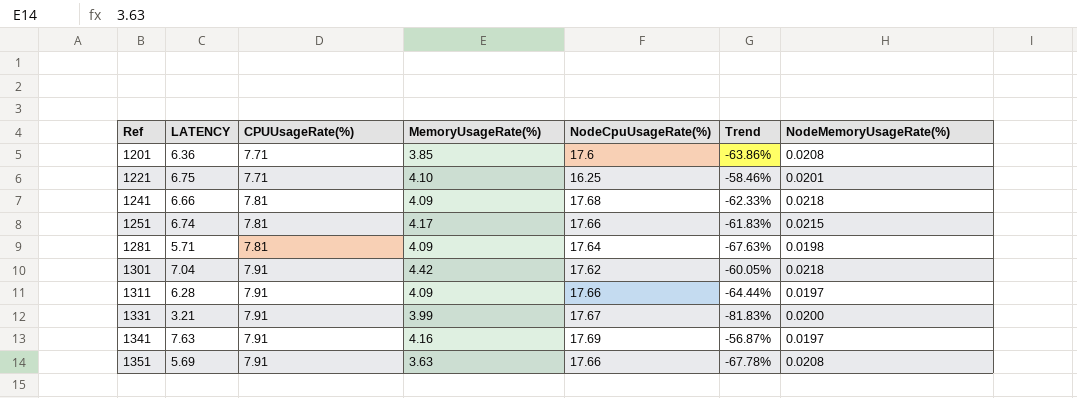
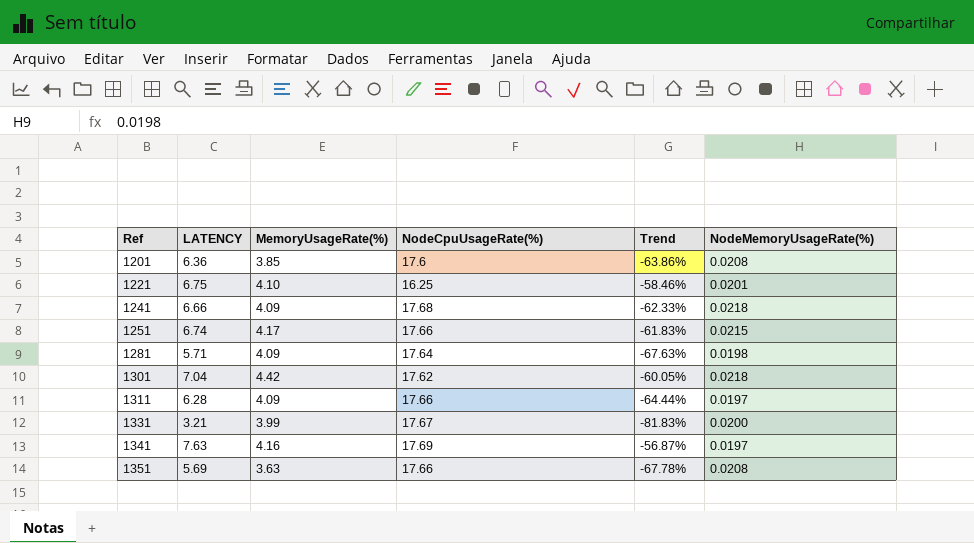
column CPUUsageRate(%) | position: 3 -> none

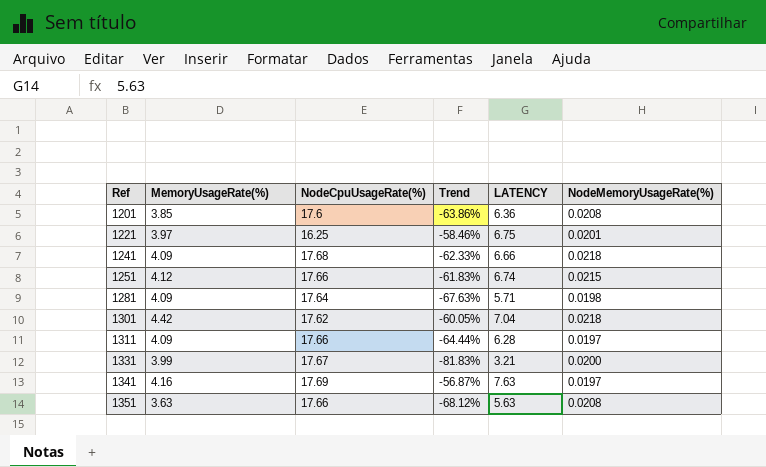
column LATENCY | position: 2 -> 5
1221 | MemoryUsageRate(%): 4.10 -> 3.97
1251 | MemoryUsageRate(%): 4.17 -> 4.12
1351 | Trend: -67.78% -> -68.12%
1351 | LATENCY: 5.69 -> 5.63

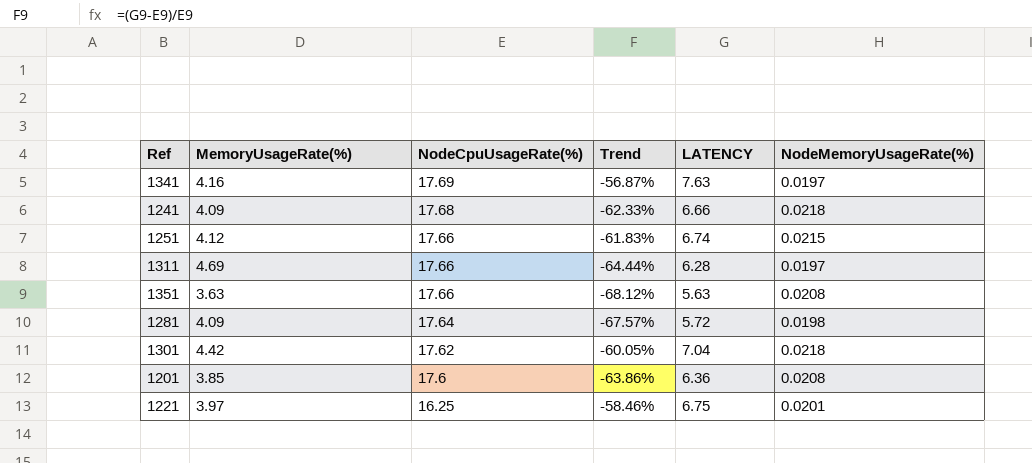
row order: Ref ascending -> NodeCpuUsageRate(%) descending
row 1331: 3.99 | 17.67 | -81.83% | 3.21 | 0.0200 -> none
1311 | MemoryUsageRate(%): 4.09 -> 4.69
1281 | Trend: -67.63% -> -67.57%
1281 | LATENCY: 5.71 -> 5.72

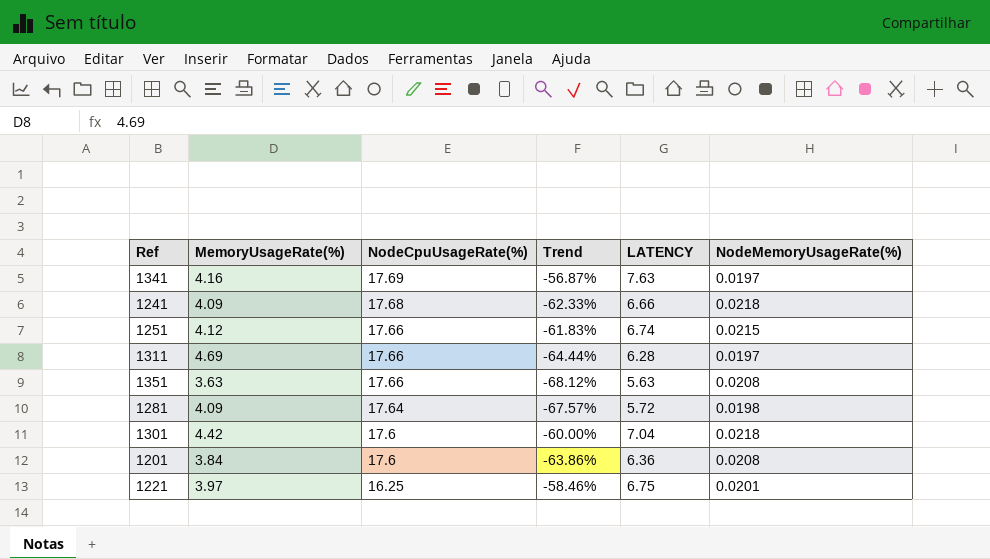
1301 | NodeCpuUsageRate(%): 17.62 -> 17.6
1301 | Trend: -60.05% -> -60.00%
1201 | MemoryUsageRate(%): 3.85 -> 3.84

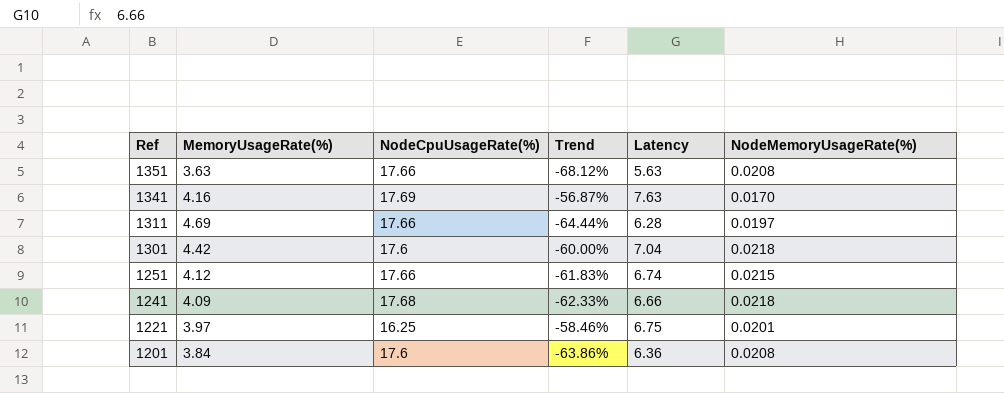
row order: NodeCpuUsageRate(%) descending -> Ref descending
column name: LATENCY -> Latency
row 1281: 4.09 | 17.64 | -67.57% | 5.72 | 0.0198 -> none
1341 | NodeMemoryUsageRate(%): 0.0197 -> 0.0170

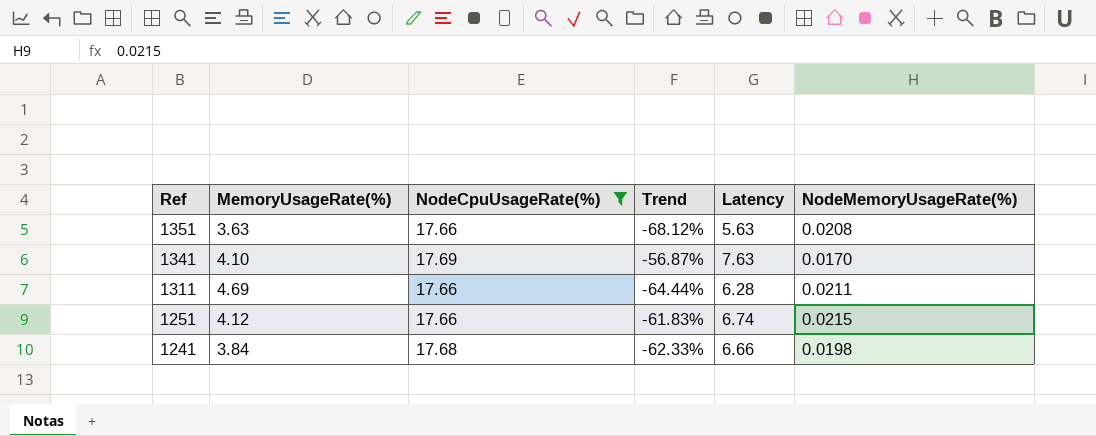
filter: none -> NodeCpuUsageRate(%) >= 17.66
1341 | MemoryUsageRate(%): 4.16 -> 4.10
1311 | NodeMemoryUsageRate(%): 0.0197 -> 0.0211
1241 | MemoryUsageRate(%): 4.09 -> 3.84
1241 | NodeMemoryUsageRate(%): 0.0218 -> 0.0198

